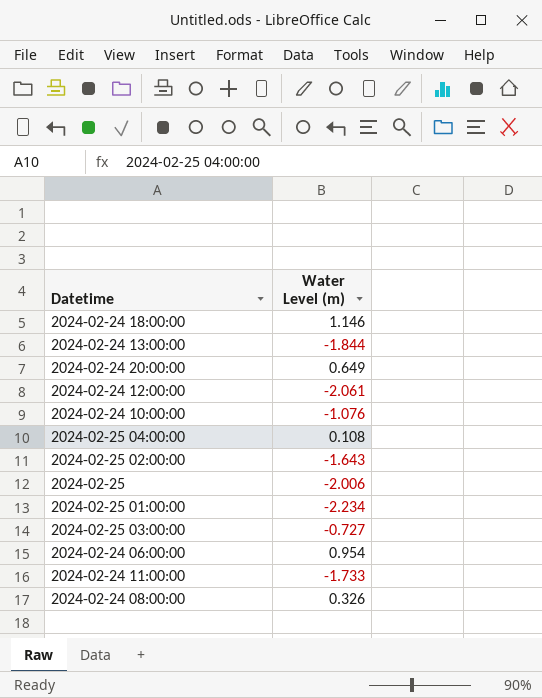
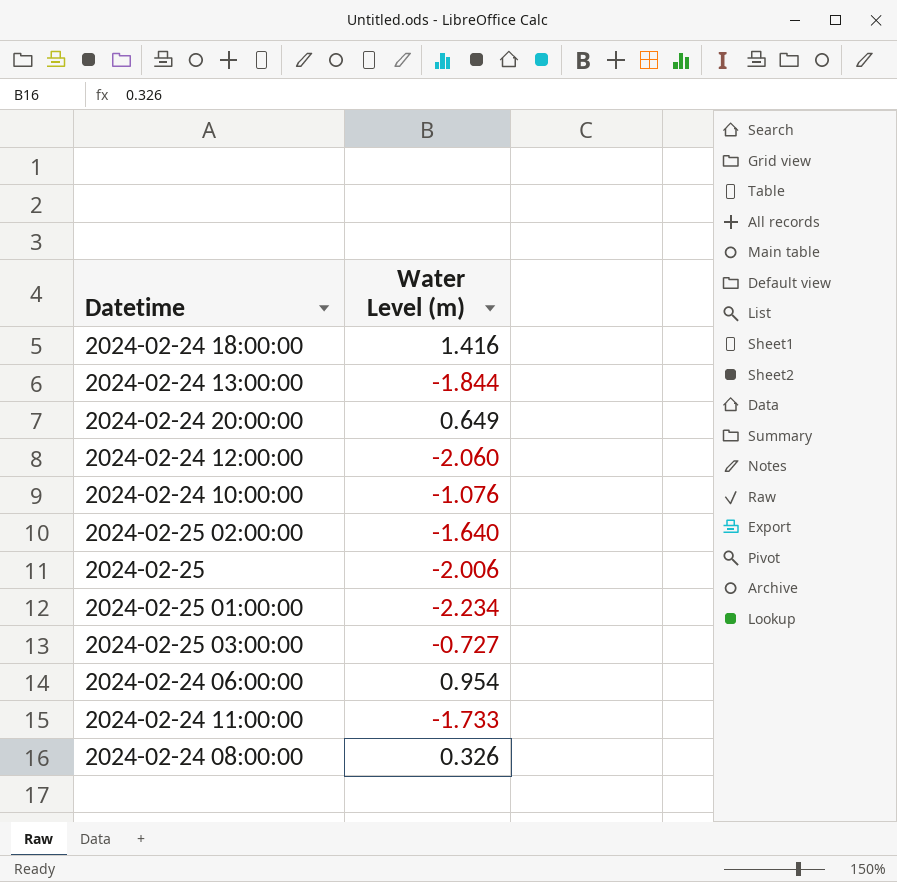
row 2024-02-25 04:00:00: 0.108 -> none
2024-02-24 18:00:00 | Water Level (m): 1.146 -> 1.416
2024-02-24 12:00:00 | Water Level (m): -2.061 -> -2.060
2024-02-25 02:00:00 | Water Level (m): -1.643 -> -1.640

